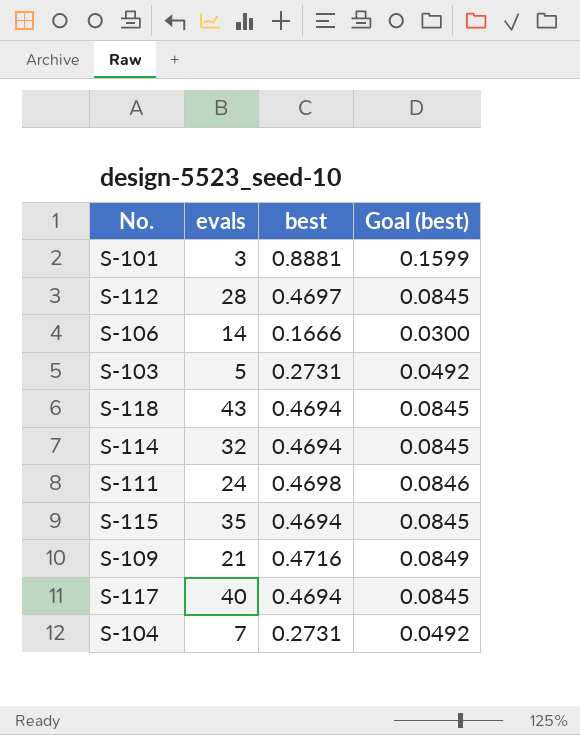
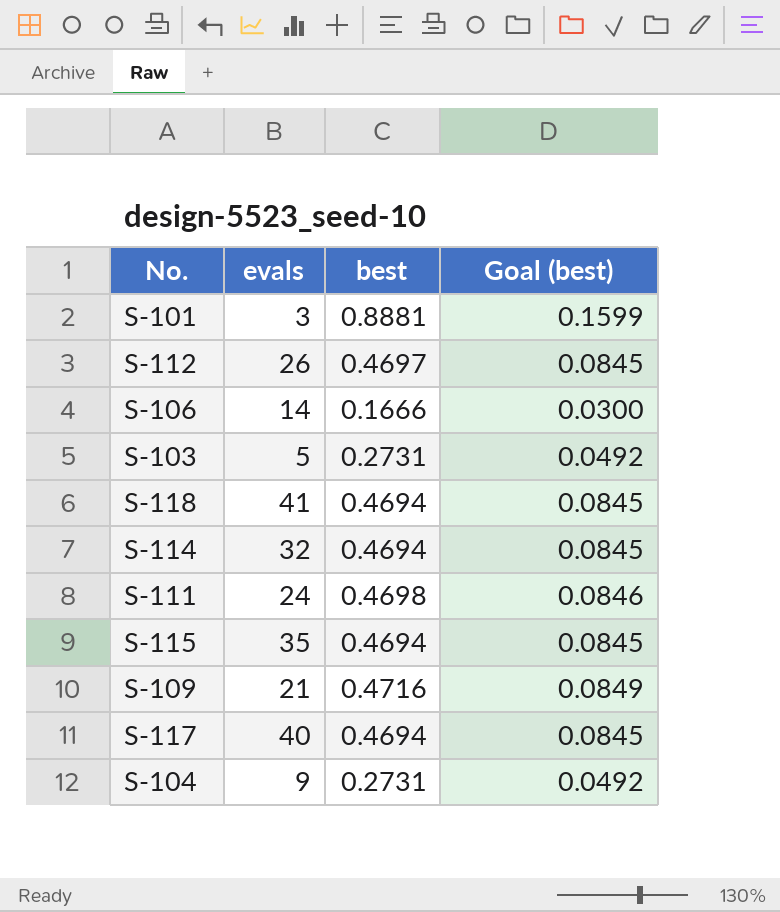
S-112 | evals: 28 -> 26
S-118 | evals: 43 -> 41
S-104 | evals: 7 -> 9

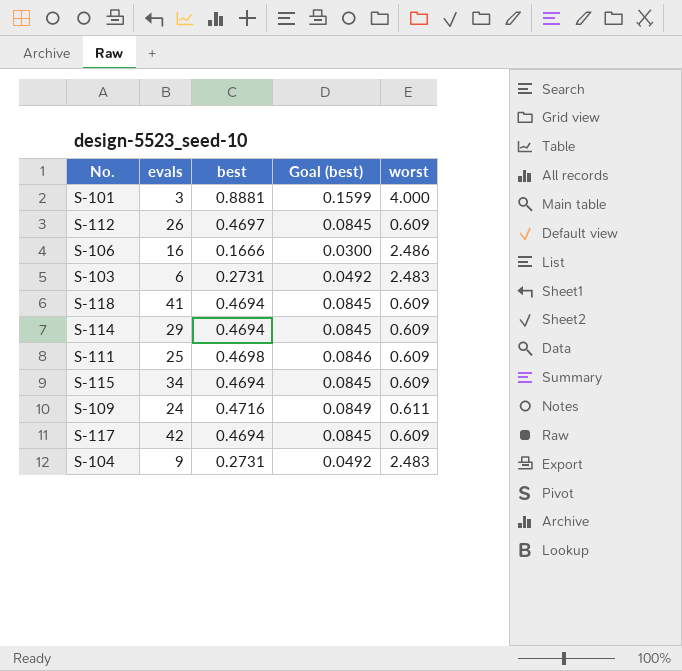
column worst | position: none -> 5
S-106 | evals: 14 -> 16
S-103 | evals: 5 -> 6
S-114 | evals: 32 -> 29
S-111 | evals: 24 -> 25
S-115 | evals: 35 -> 34
S-109 | evals: 21 -> 24
S-117 | evals: 40 -> 42

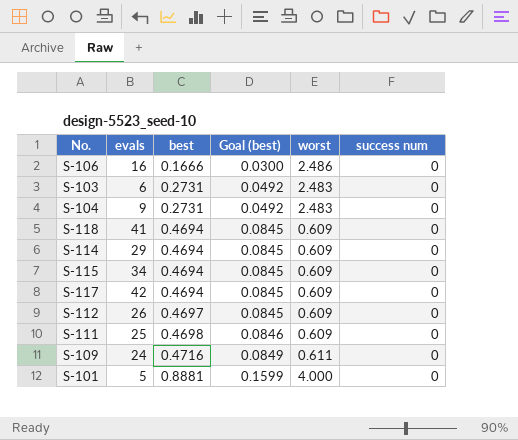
row order: none -> best ascending
column success num | position: none -> 6
S-101 | evals: 3 -> 5

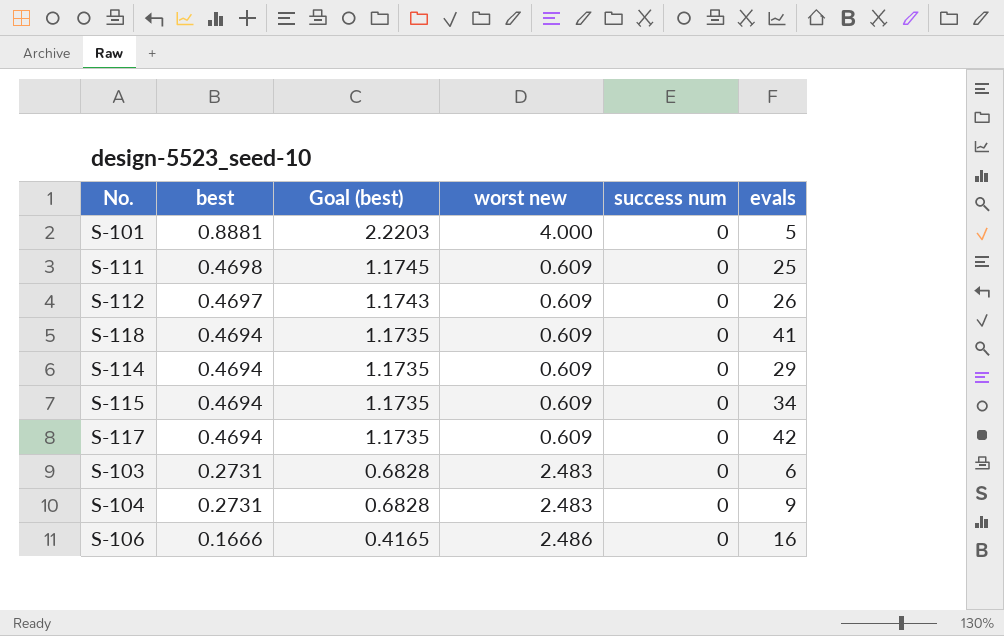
row order: best ascending -> best descending
column Goal (best) | formula: [best] * 0.18 -> [best] * 2.5
column name: worst -> worst new
column evals | position: 2 -> 6
row S-109: 24 | 0.4716 | 0.0849 | 0.611 | 0 -> none

